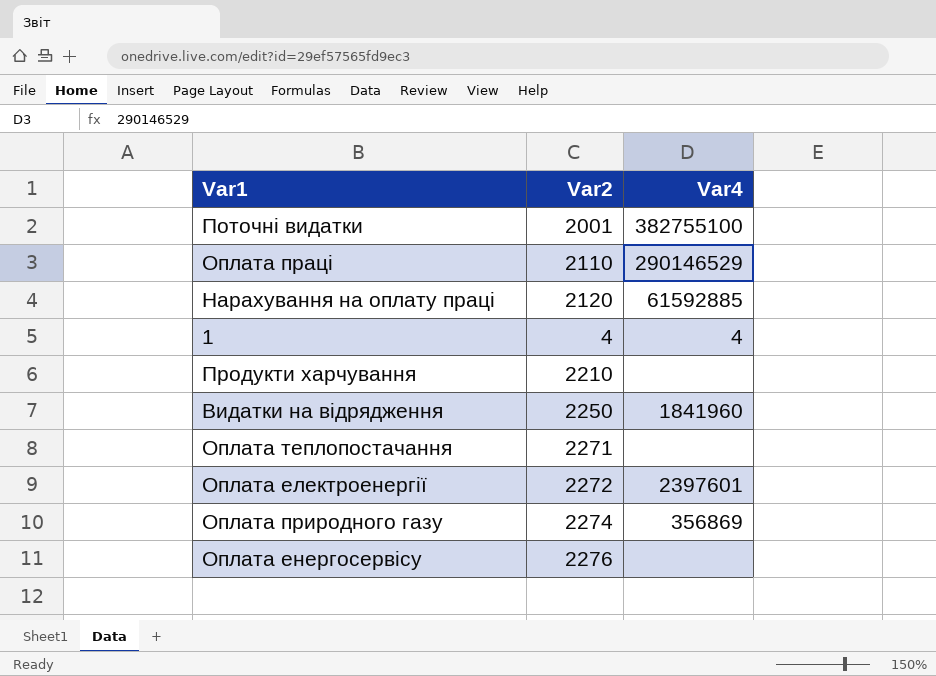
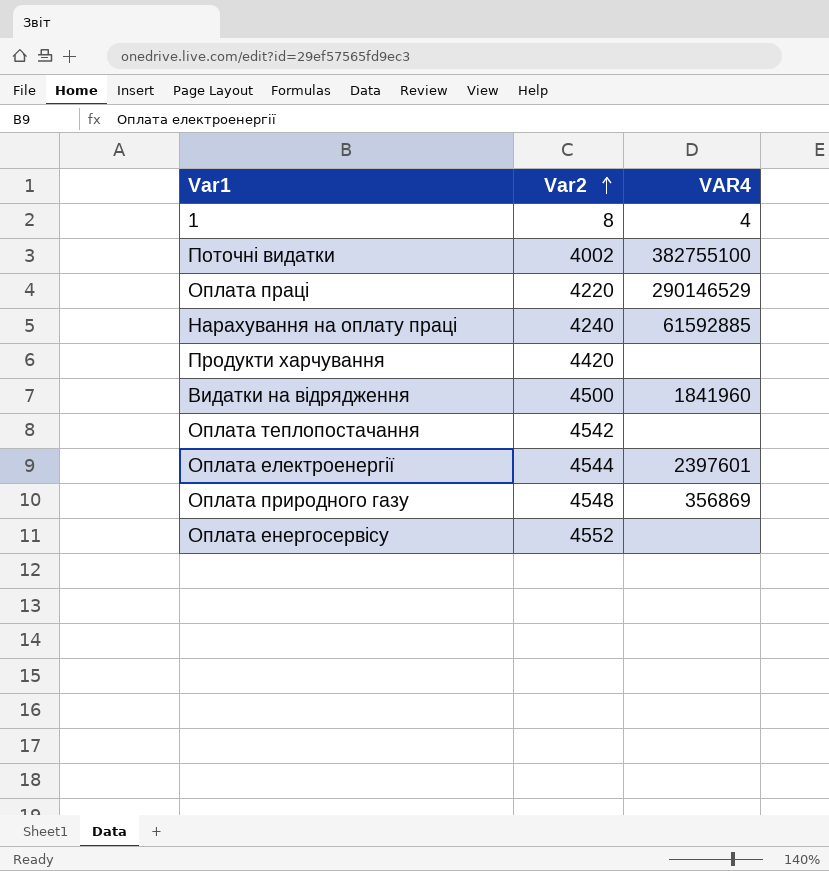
row order: none -> Var2 ascending
column name: Var4 -> VAR4
1 | Var2: 4 -> 8
Поточні видатки | Var2: 2001 -> 4002
Оплата праці | Var2: 2110 -> 4220
Нарахування на оплату праці | Var2: 2120 -> 4240
Продукти харчування | Var2: 2210 -> 4420
Видатки на відрядження | Var2: 2250 -> 4500
Оплата теплопостачання | Var2: 2271 -> 4542
Оплата електроенергії | Var2: 2272 -> 4544
Оплата природного газу | Var2: 2274 -> 4548
Оплата енергосервісу | Var2: 2276 -> 4552

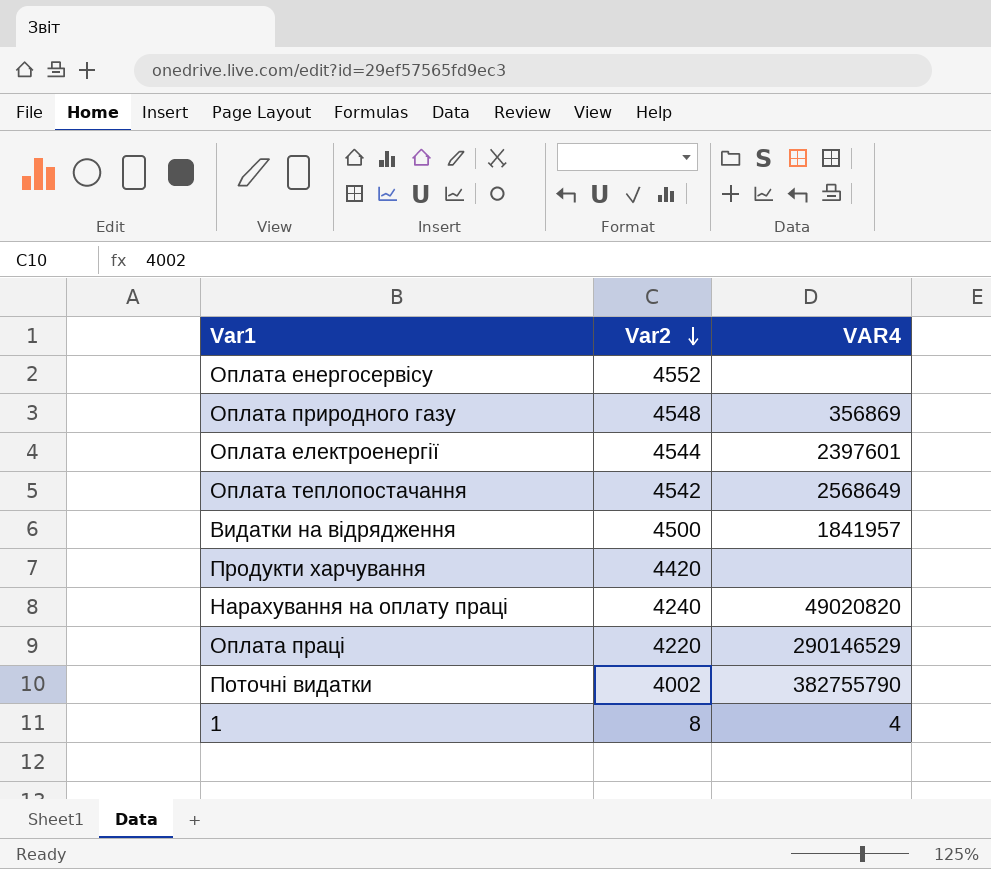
row order: Var2 ascending -> Var2 descending
Оплата теплопостачання | VAR4: none -> 2568649
Видатки на відрядження | VAR4: 1841960 -> 1841957
Нарахування на оплату праці | VAR4: 61592885 -> 49020820
Поточні видатки | VAR4: 382755100 -> 382755790

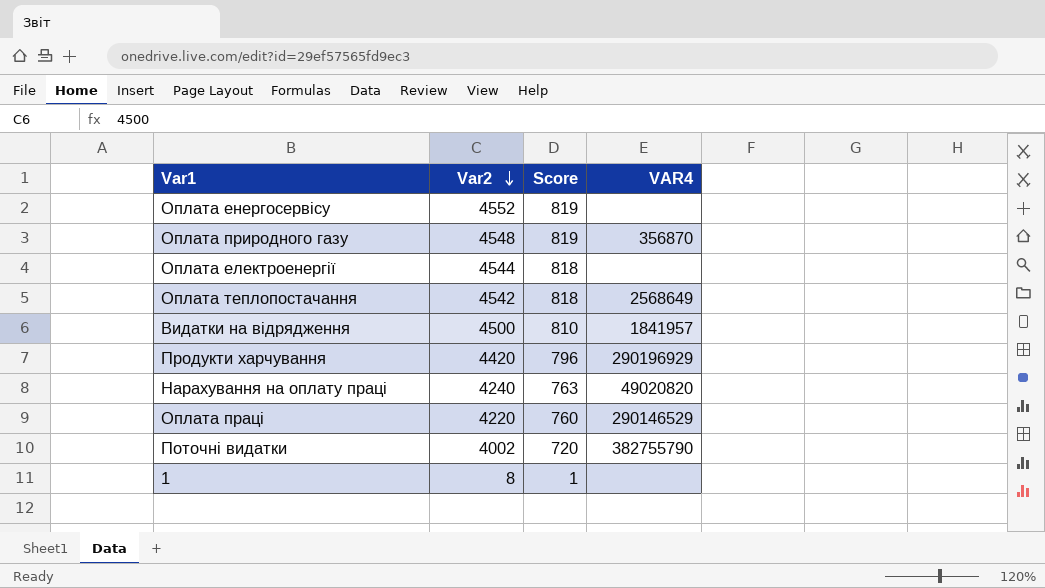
column Score | formula: none -> [Var2] * 0.18
Оплата природного газу | VAR4: 356869 -> 356870
Оплата електроенергії | VAR4: 2397601 -> none
Продукти харчування | VAR4: none -> 290196929
1 | VAR4: 4 -> none

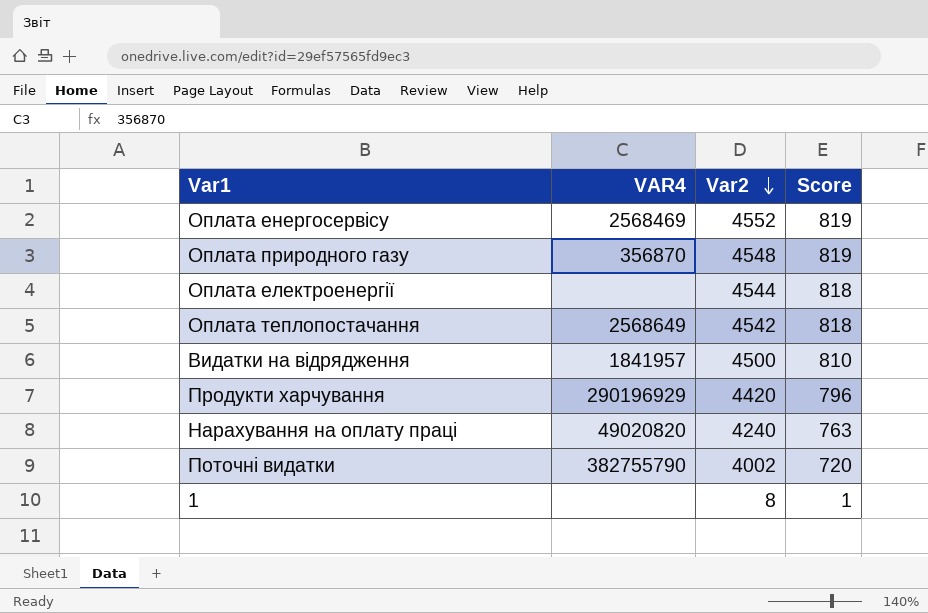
column VAR4 | position: 4 -> 2
row Оплата праці: 4220 | 760 | 290146529 -> none
Оплата енергосервісу | VAR4: none -> 2568469

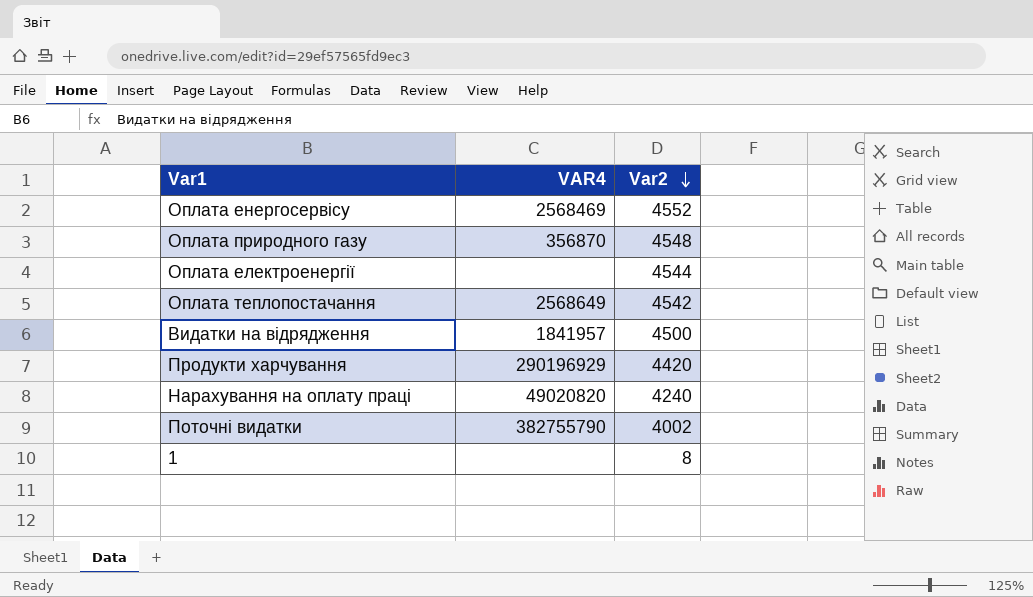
column Score | formula: [Var2] * 0.18 -> none

